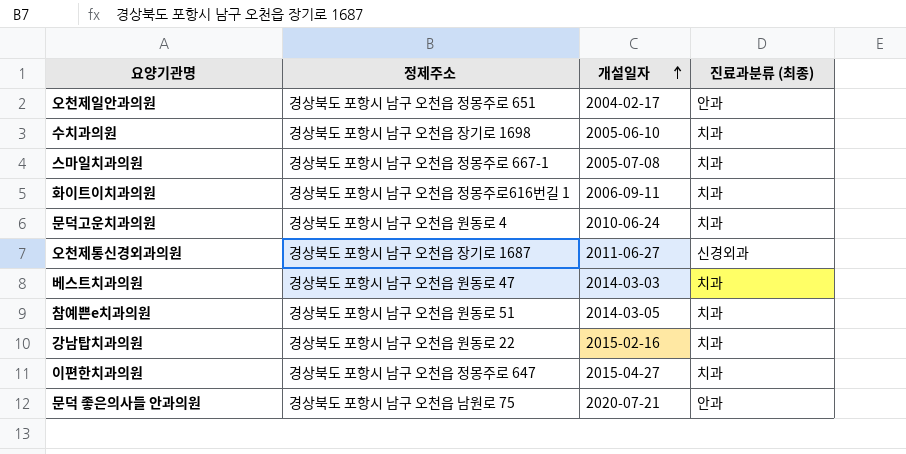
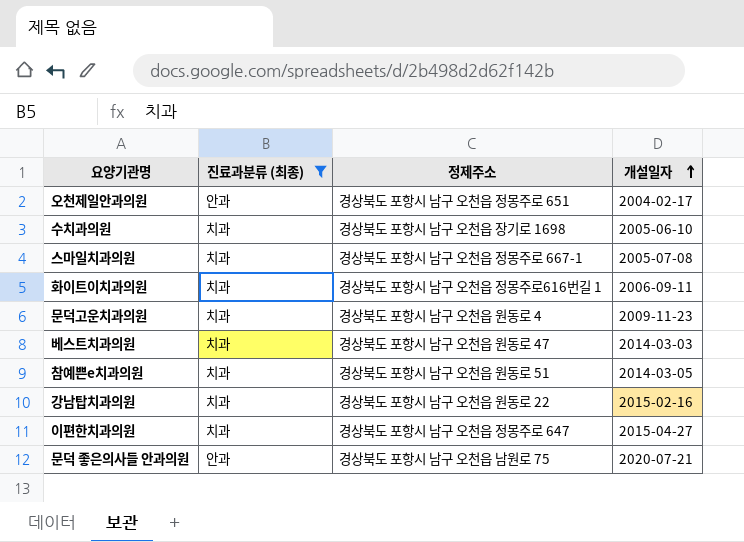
filter: none -> 진료과분류 (최종) != 신경외과
column 진료과분류 (최종) | position: 4 -> 2
문덕고운치과의원 | 개설일자: 2010-06-24 -> 2009-11-23

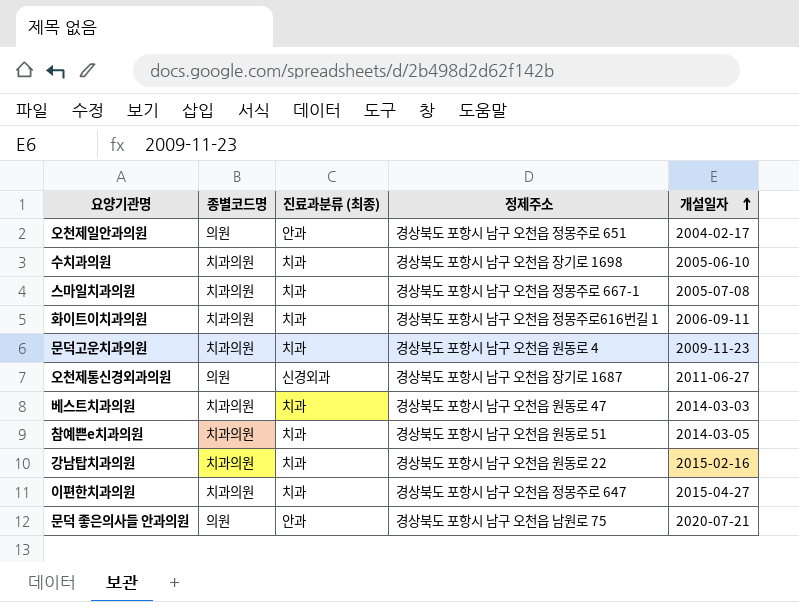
filter: 진료과분류 (최종) != 신경외과 -> none
column 종별코드명 | position: none -> 2

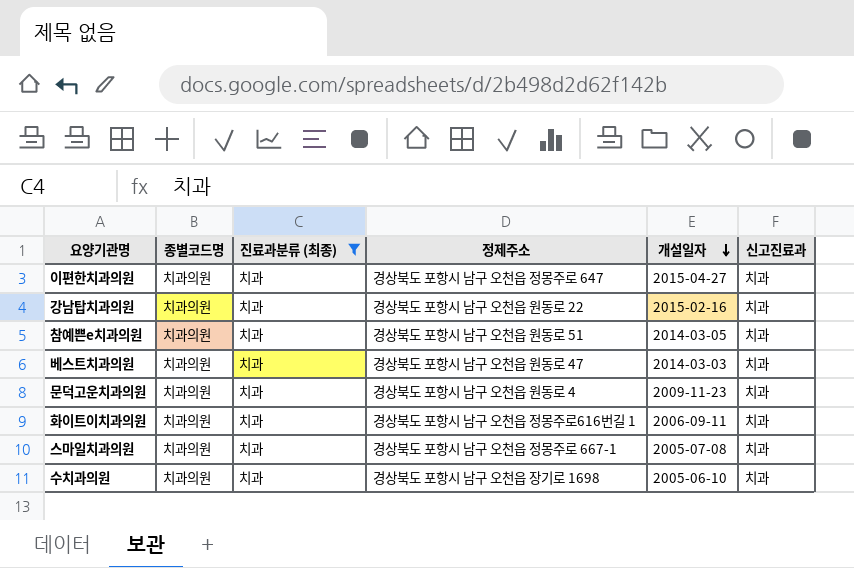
filter: none -> 진료과분류 (최종) = 치과
row order: 개설일자 ascending -> 개설일자 descending
column 신고진료과 | position: none -> 6

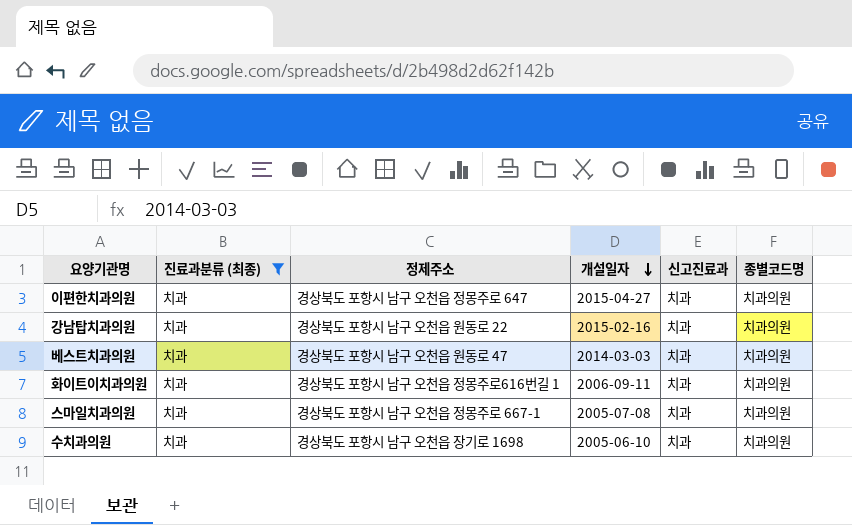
column 종별코드명 | position: 2 -> 6
row 참예쁜e치과의원: 치과의원 | 치과 | 경상북도 포항시 남구 오천읍 원동로 51 | 2014-03-05 | 치과 -> none
row 문덕고운치과의원: 치과의원 | 치과 | 경상북도 포항시 남구 오천읍 원동로 4 | 2009-11-23 | 치과 -> none

